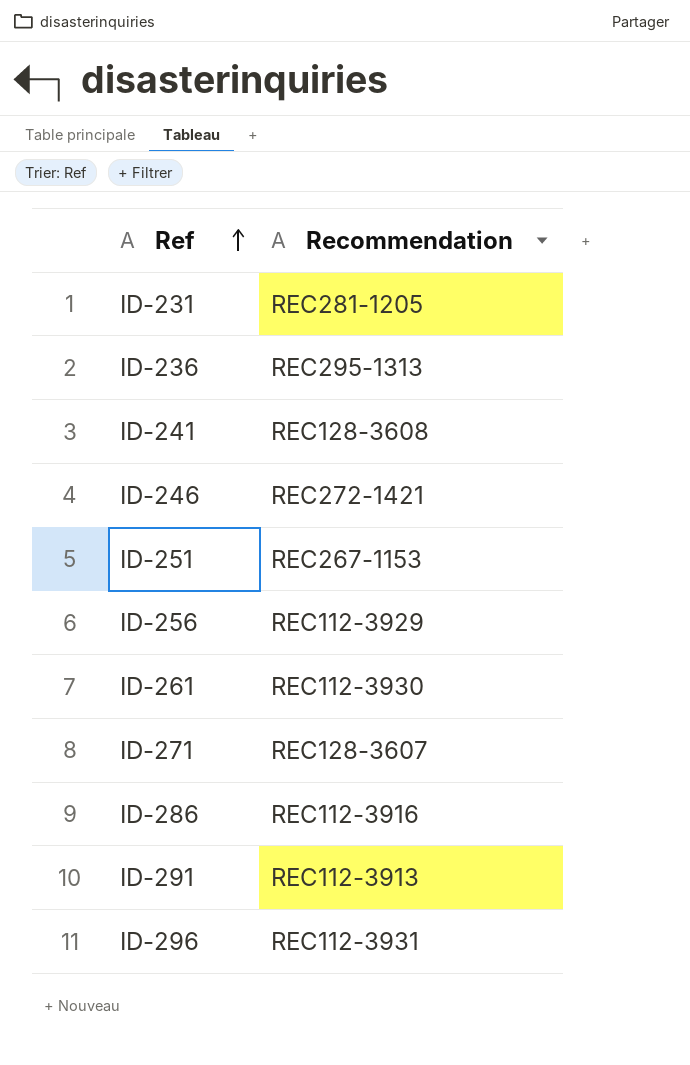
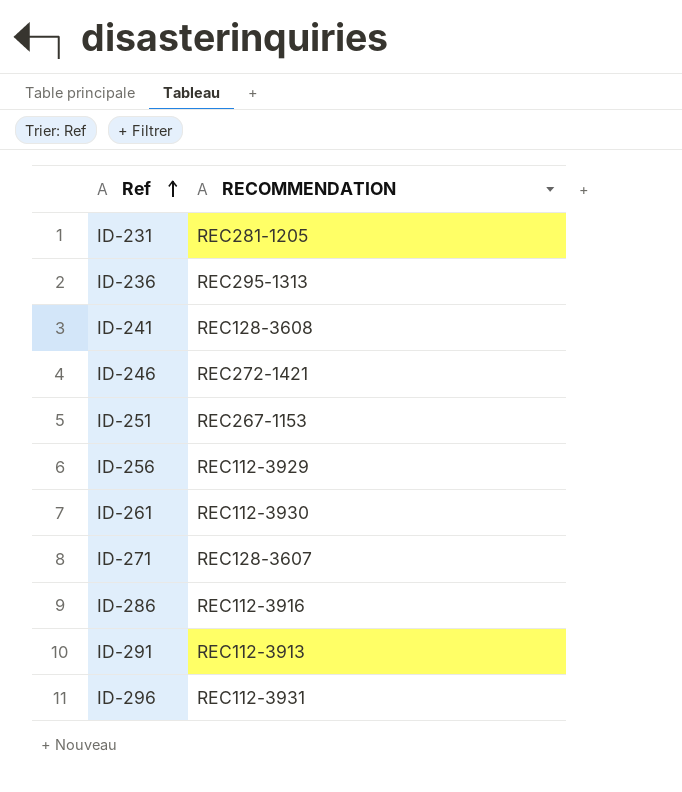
column name: Recommendation -> RECOMMENDATION

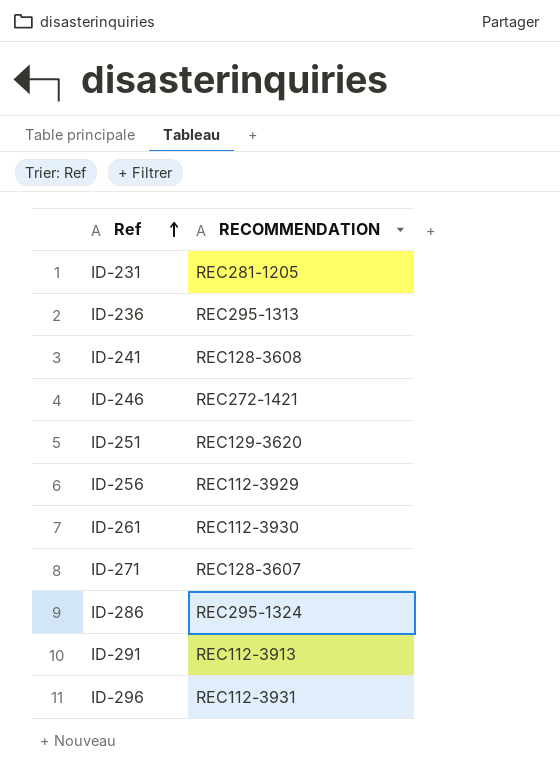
ID-251 | RECOMMENDATION: REC267-1153 -> REC129-3620
ID-286 | RECOMMENDATION: REC112-3916 -> REC295-1324

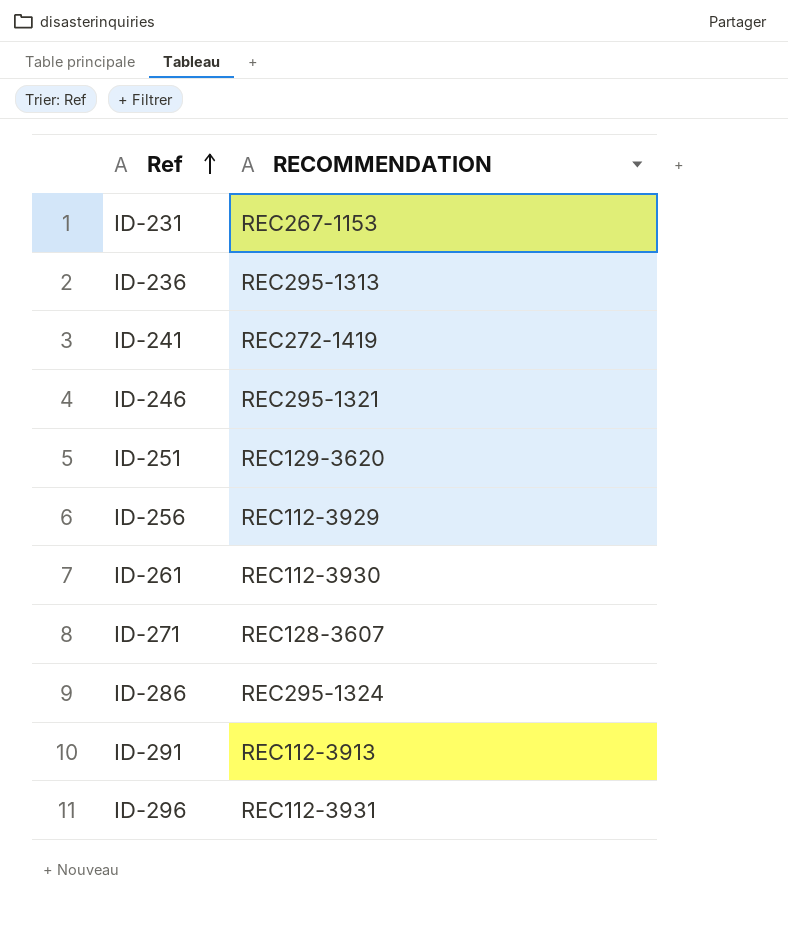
ID-231 | RECOMMENDATION: REC281-1205 -> REC267-1153
ID-241 | RECOMMENDATION: REC128-3608 -> REC272-1419
ID-246 | RECOMMENDATION: REC272-1421 -> REC295-1321

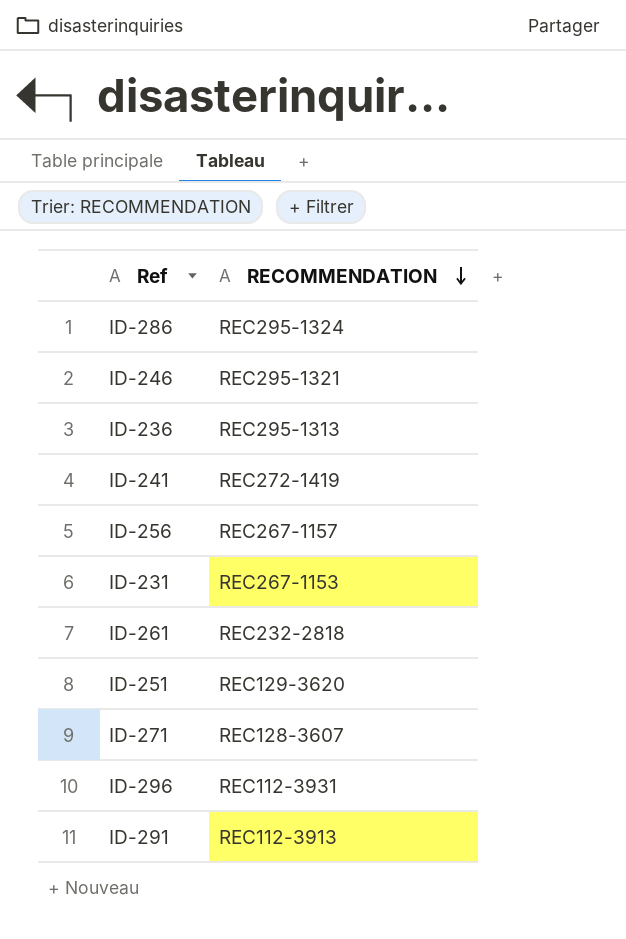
row order: Ref ascending -> RECOMMENDATION descending
ID-256 | RECOMMENDATION: REC112-3929 -> REC267-1157
ID-261 | RECOMMENDATION: REC112-3930 -> REC232-2818

